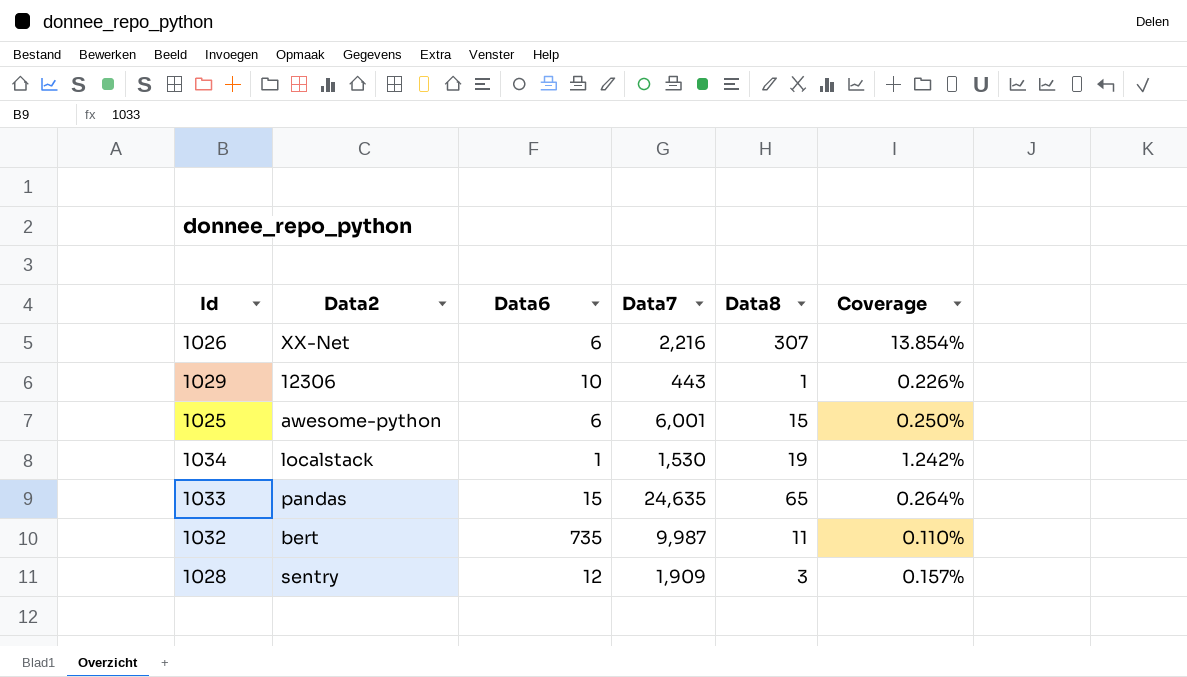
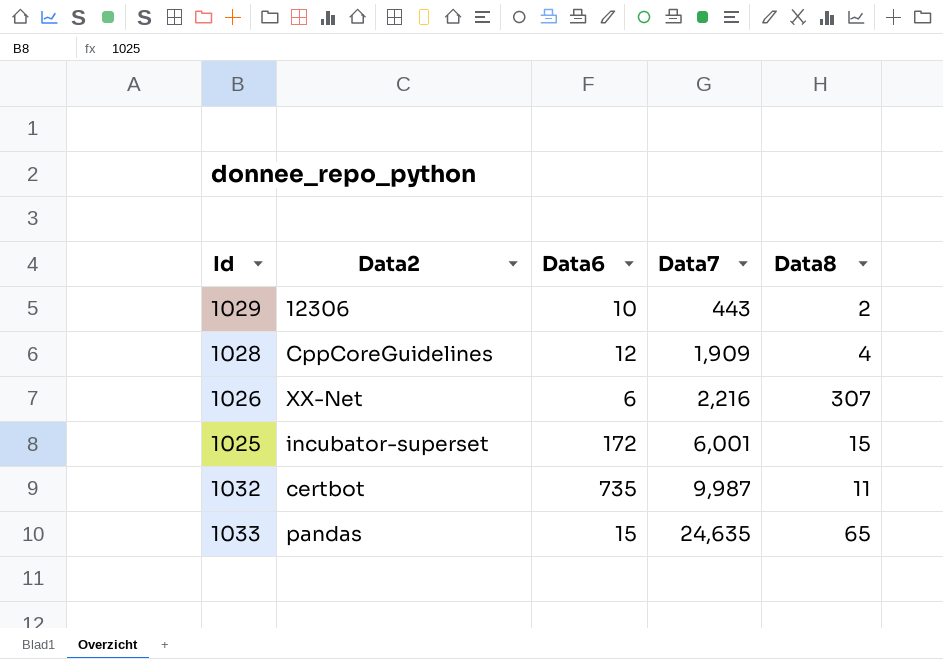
row order: none -> Data7 ascending
column Coverage | formula: [Data8] / [Data7] -> none
row 1034: localstack | 1 | 1,530 | 19 | 1.242% -> none
1029 | Data8: 1 -> 2
1028 | Data2: sentry -> CppCoreGuidelines
1028 | Data8: 3 -> 4
1025 | Data2: awesome-python -> incubator-superset
1025 | Data6: 6 -> 172
1032 | Data2: bert -> certbot

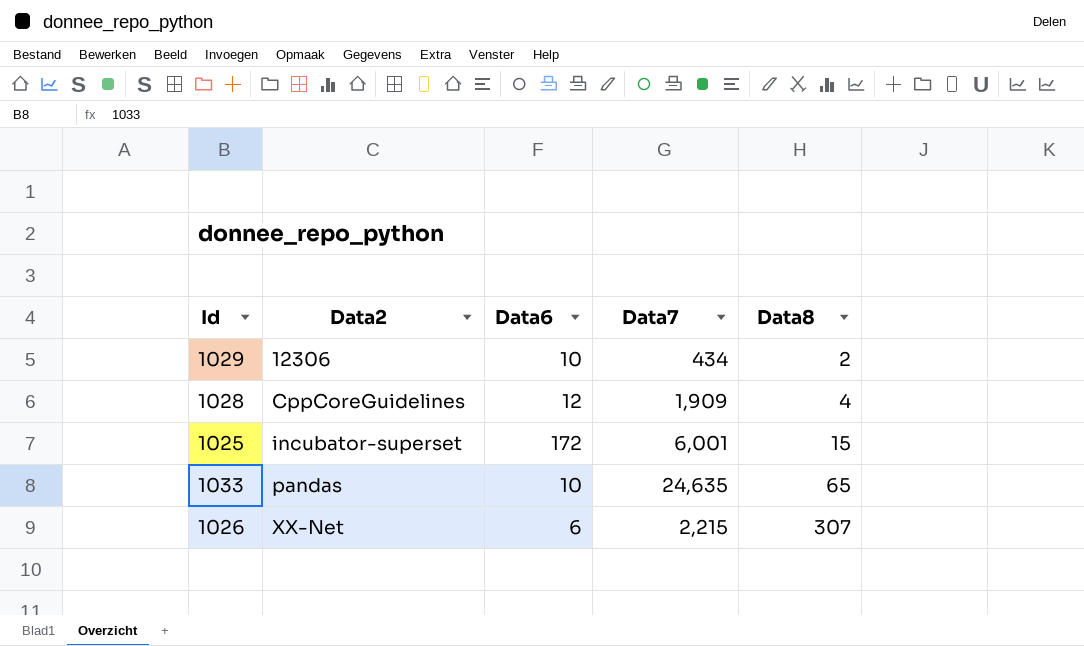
row order: Data7 ascending -> Data2 ascending
row 1032: certbot | 735 | 9,987 | 11 -> none
1029 | Data7: 443 -> 434
1033 | Data6: 15 -> 10
1026 | Data7: 2,216 -> 2,215

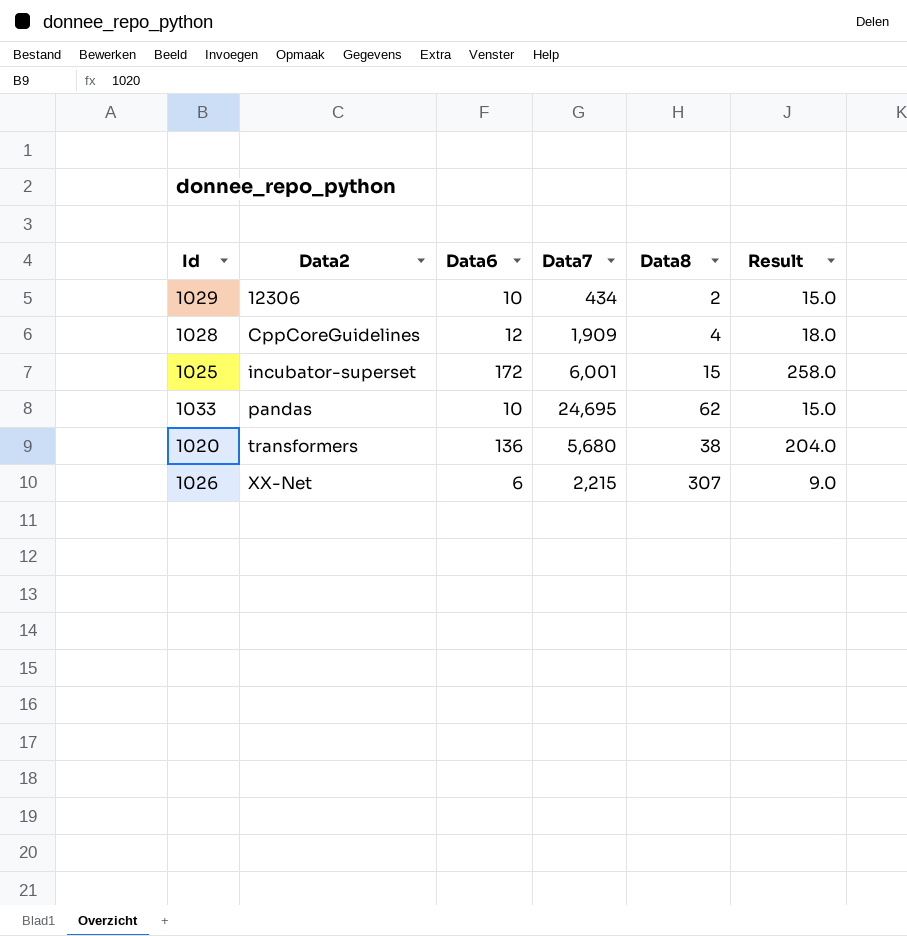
column Result | formula: none -> [Data6] * 1.5
1033 | Data7: 24,635 -> 24,695
1033 | Data8: 65 -> 62
row 1020: none -> transformers | 136 | 5,680 | 38 | 204.0

